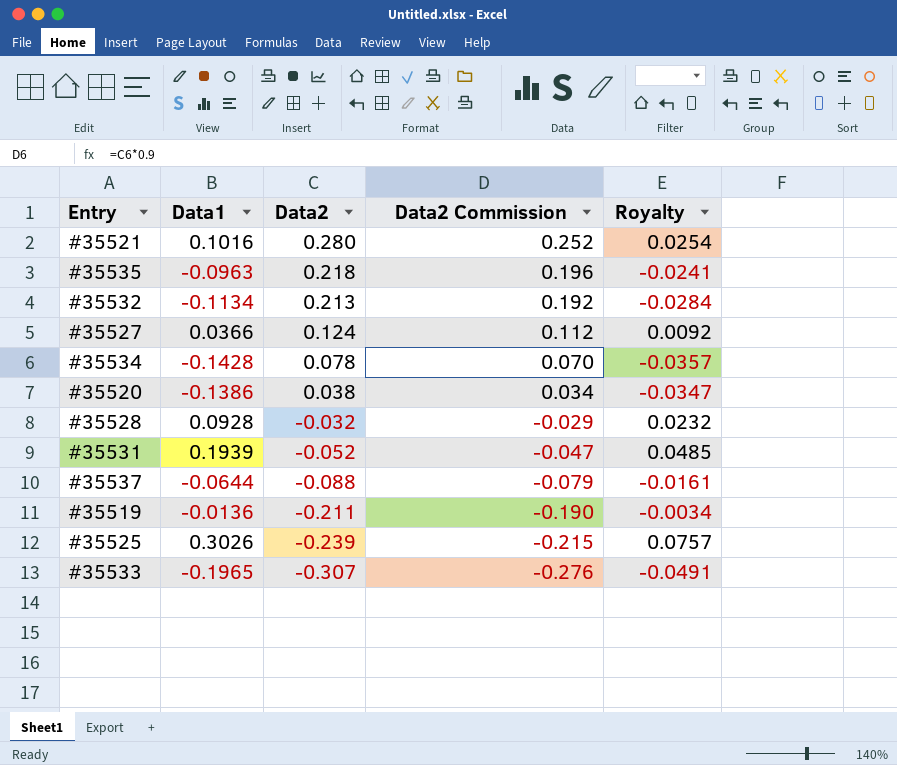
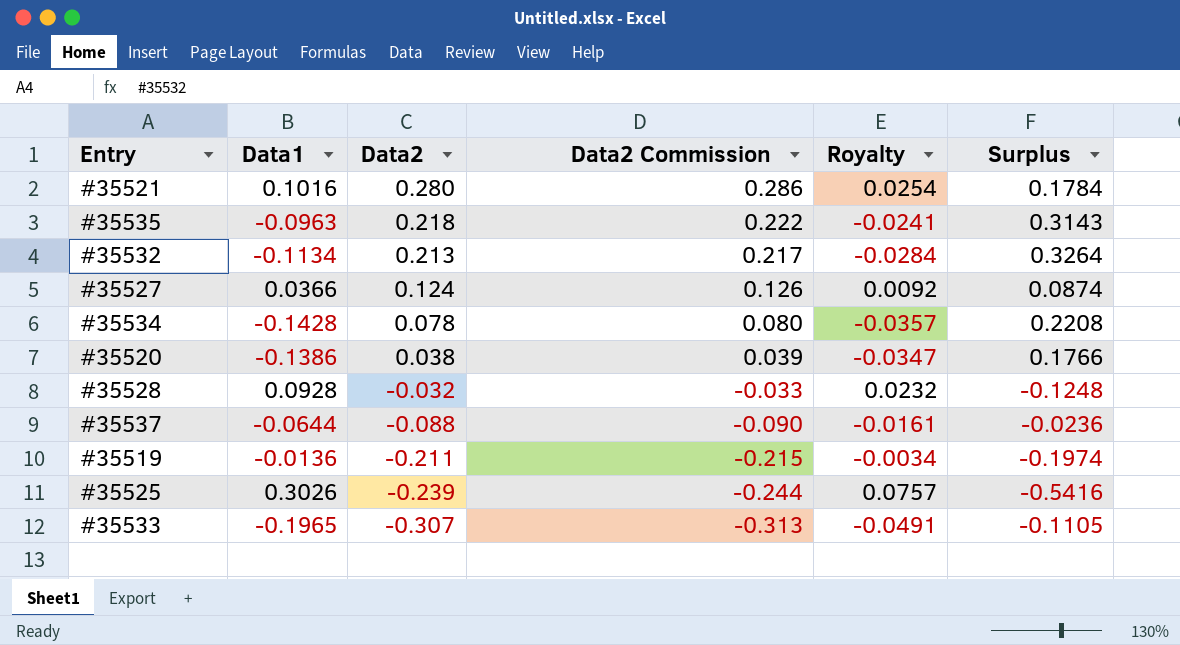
column Data2 Commission | formula: [Data2] * 0.9 -> [Data2] * 1.02
column Surplus | formula: none -> [Data2] - [Data1]
row #35531: 0.1939 | -0.052 | -0.047 | 0.0485 -> none

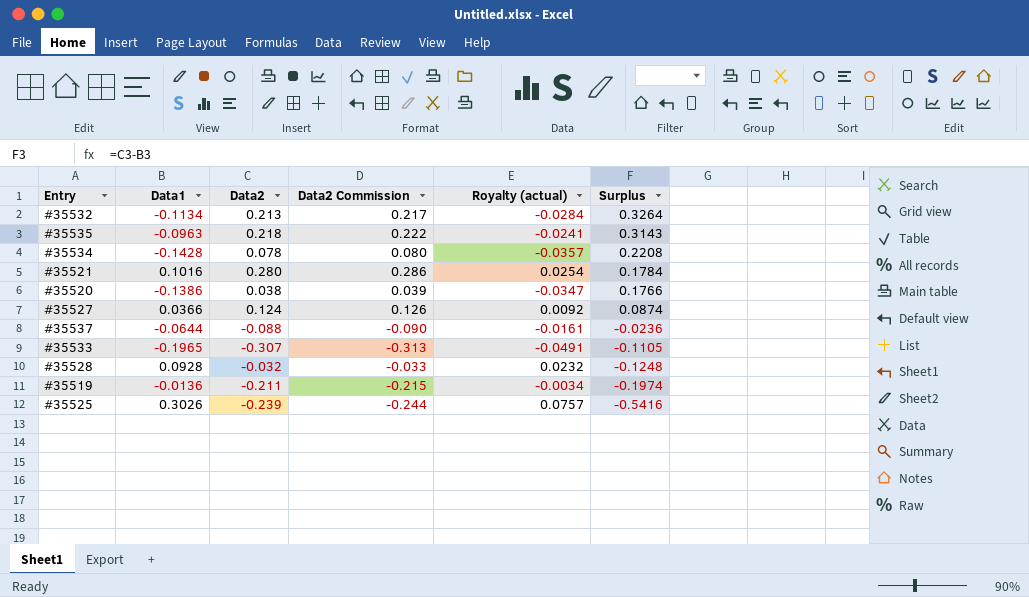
row order: Data2 descending -> Surplus descending
column name: Royalty -> Royalty (actual)

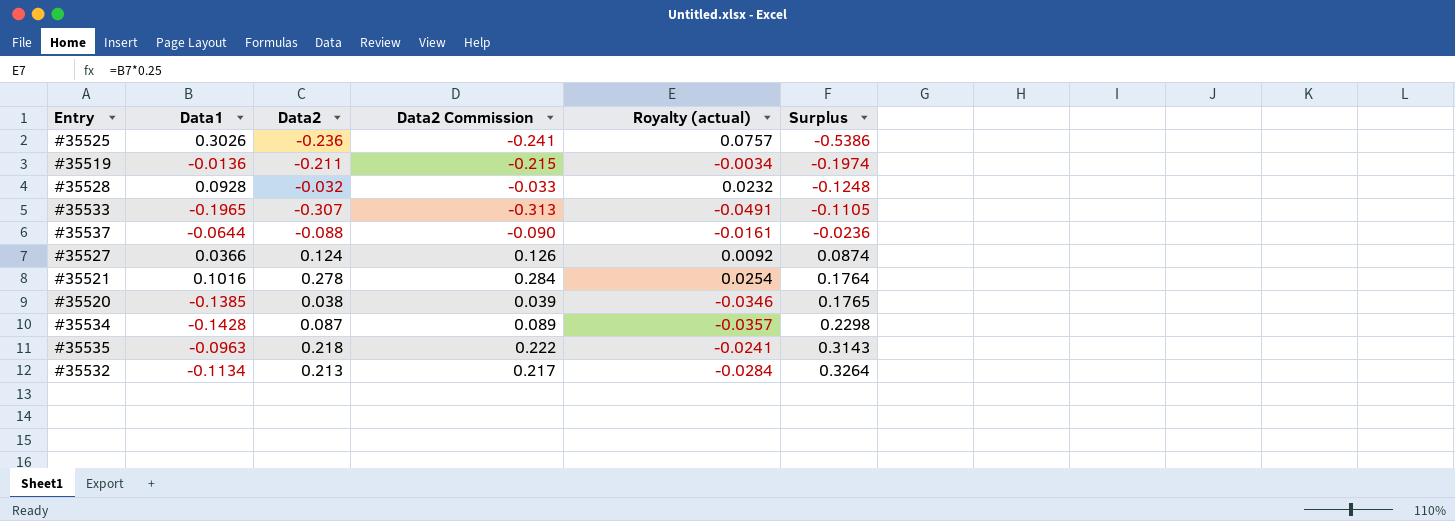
row order: Surplus descending -> Surplus ascending
#35525 | Data2: -0.239 -> -0.236
#35525 | Data2 Commission: -0.244 -> -0.241
#35525 | Surplus: -0.5416 -> -0.5386
#35521 | Data2: 0.280 -> 0.278
#35521 | Data2 Commission: 0.286 -> 0.284
#35521 | Surplus: 0.1784 -> 0.1764
#35520 | Data1: -0.1386 -> -0.1385
#35520 | Royalty (actual): -0.0347 -> -0.0346
#35520 | Surplus: 0.1766 -> 0.1765
#35534 | Data2: 0.078 -> 0.087
#35534 | Data2 Commission: 0.080 -> 0.089
#35534 | Surplus: 0.2208 -> 0.2298

